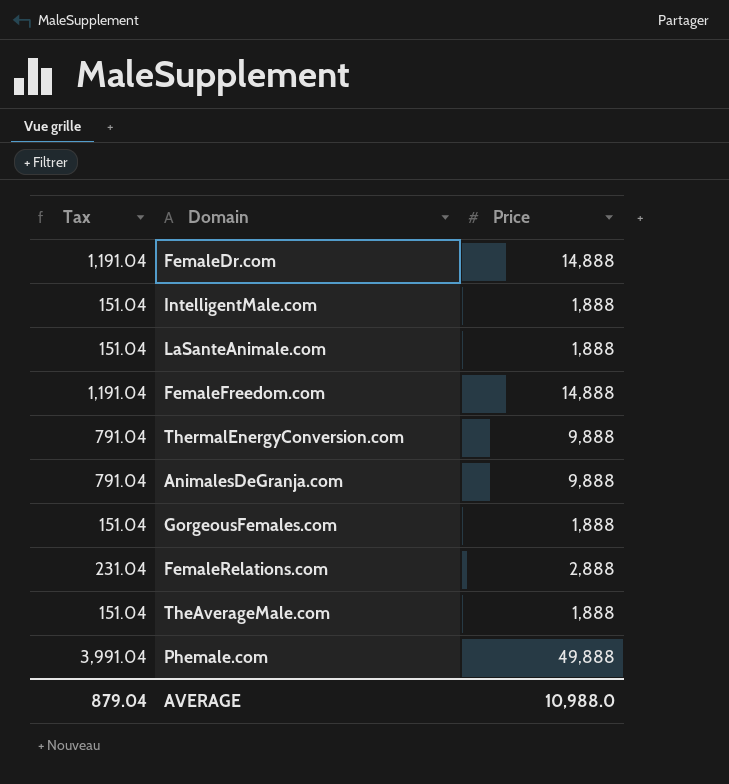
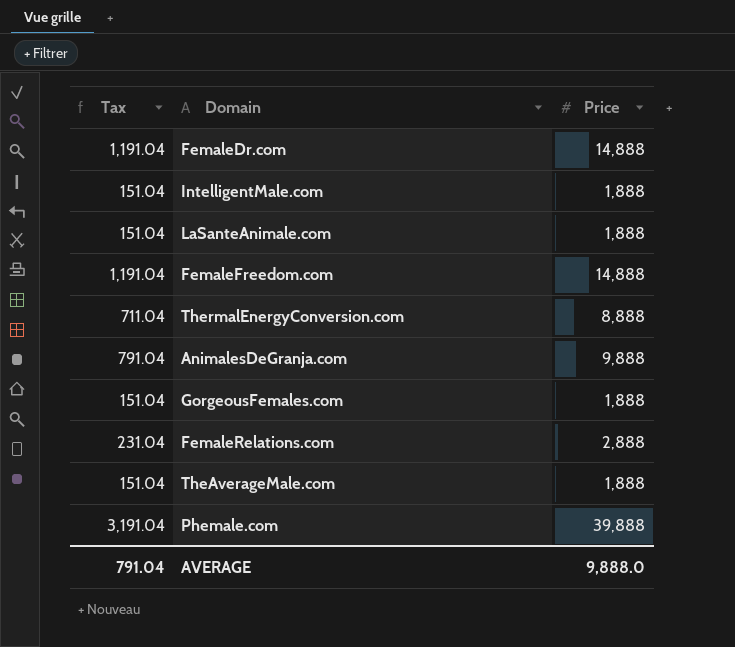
ThermalEnergyConversion.com | Tax: 791.04 -> 711.04
ThermalEnergyConversion.com | Price: 9,888 -> 8,888
Phemale.com | Tax: 3,991.04 -> 3,191.04
Phemale.com | Price: 49,888 -> 39,888
AVERAGE | Tax: 879.04 -> 791.04
AVERAGE | Price: 10,988.0 -> 9,888.0

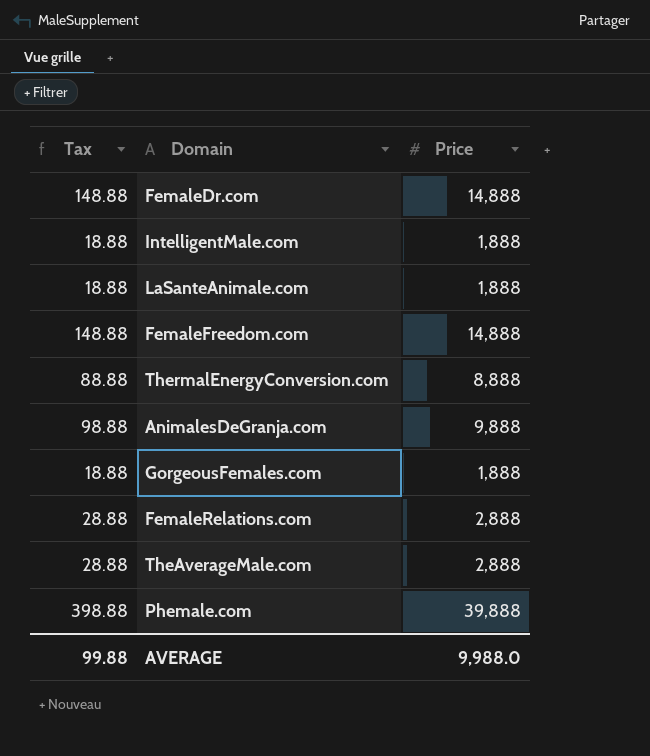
column Tax | formula: [Price] * 0.08 -> [Price] * 0.01
TheAverageMale.com | Price: 1,888 -> 2,888
AVERAGE | Tax: 791.04 -> 99.88
AVERAGE | Price: 9,888.0 -> 9,988.0

